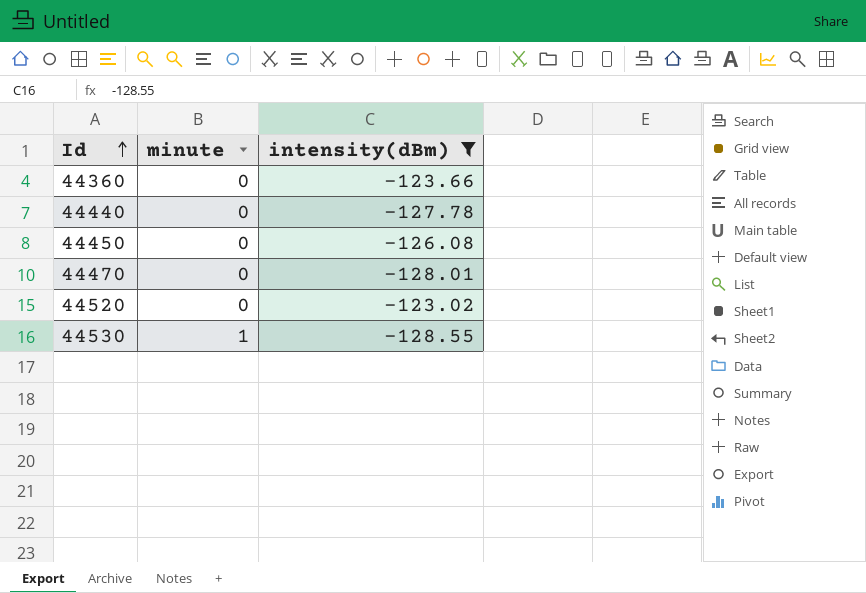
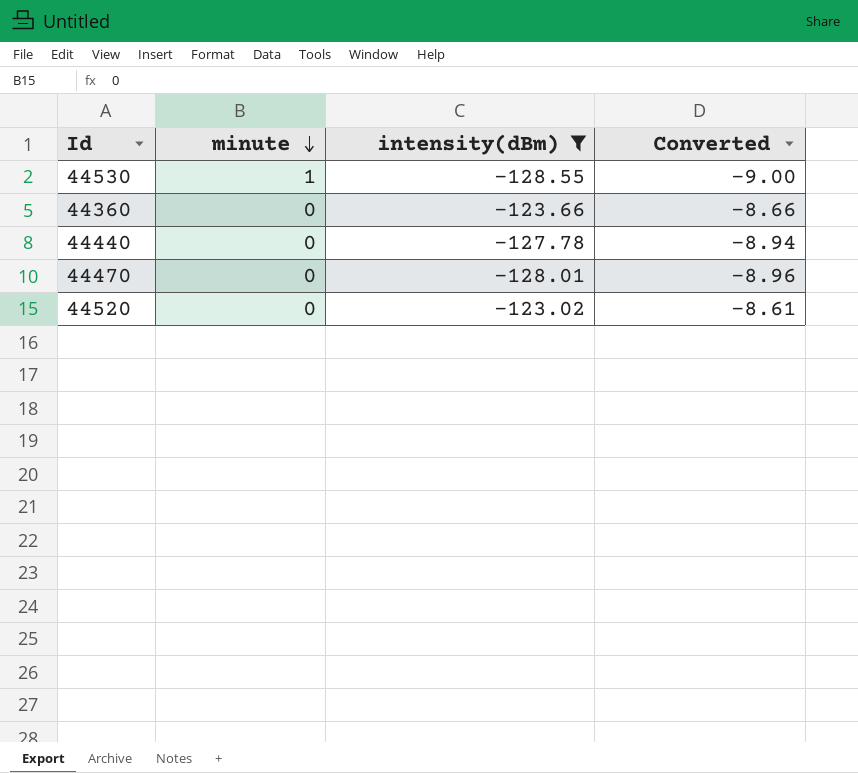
row order: Id ascending -> minute descending
column Converted | formula: none -> [intensity(dBm)] * 0.07
row 44450: 0 | -126.08 -> none

